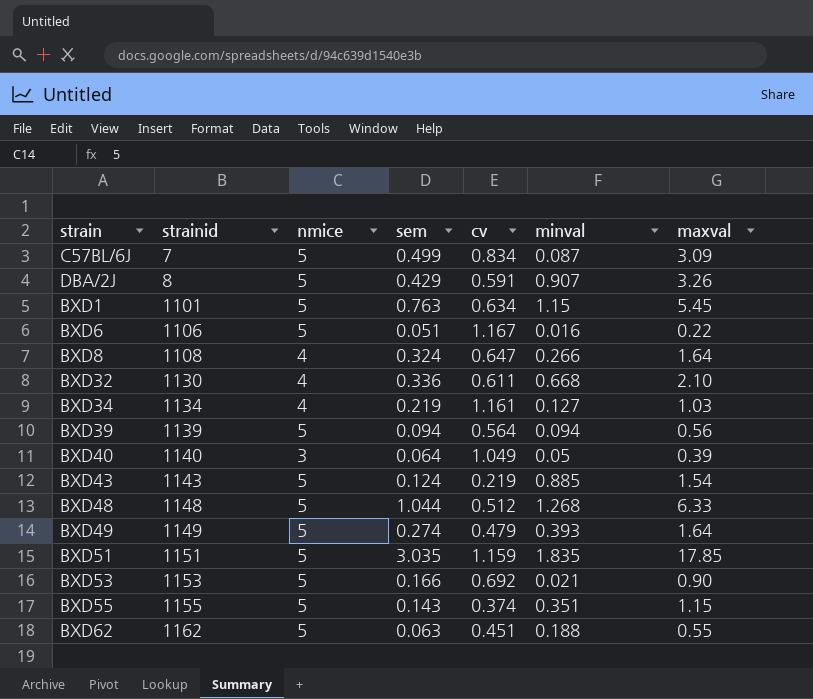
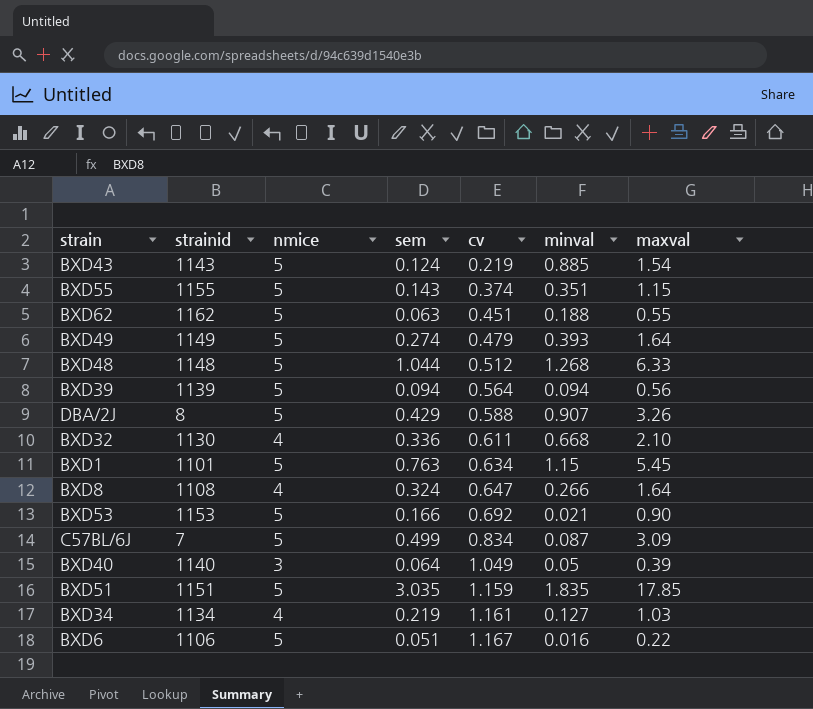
row order: strainid ascending -> cv ascending
DBA/2J | cv: 0.591 -> 0.588

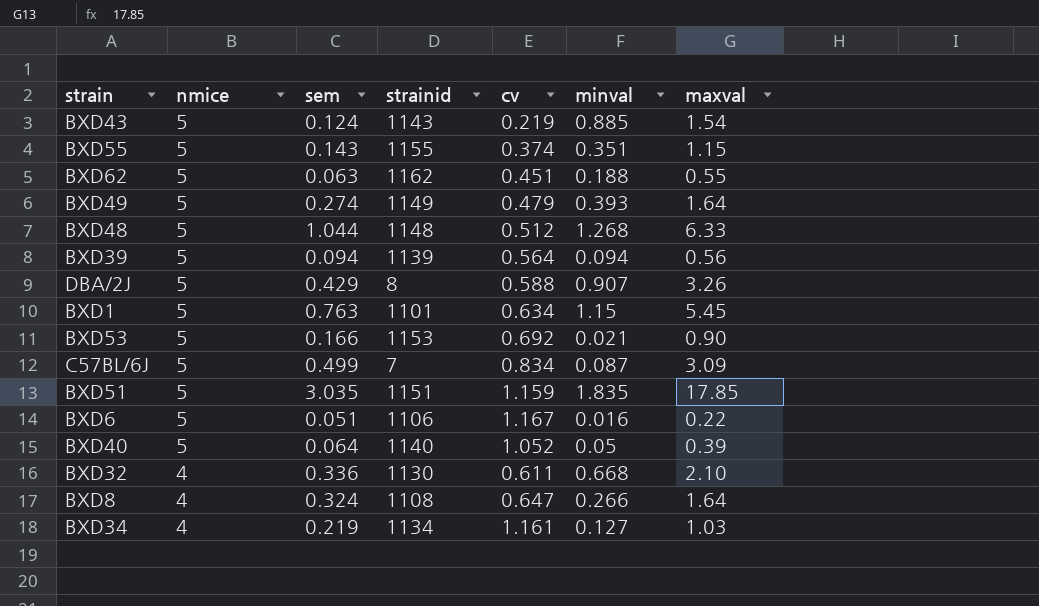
row order: cv ascending -> nmice descending
column strainid | position: 2 -> 4
BXD40 | nmice: 3 -> 5
BXD40 | cv: 1.049 -> 1.052

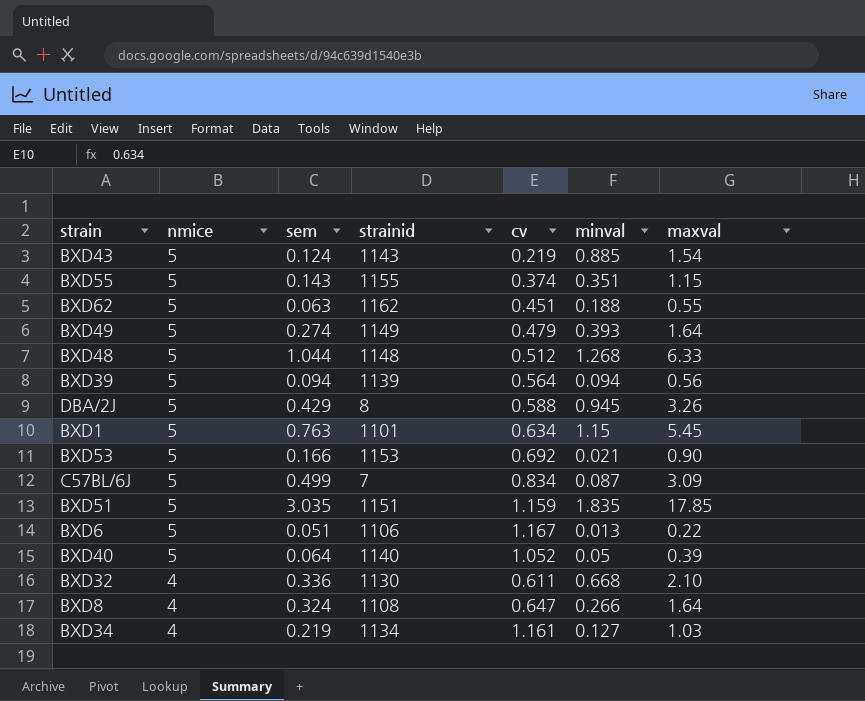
DBA/2J | minval: 0.907 -> 0.945
BXD6 | minval: 0.016 -> 0.013

